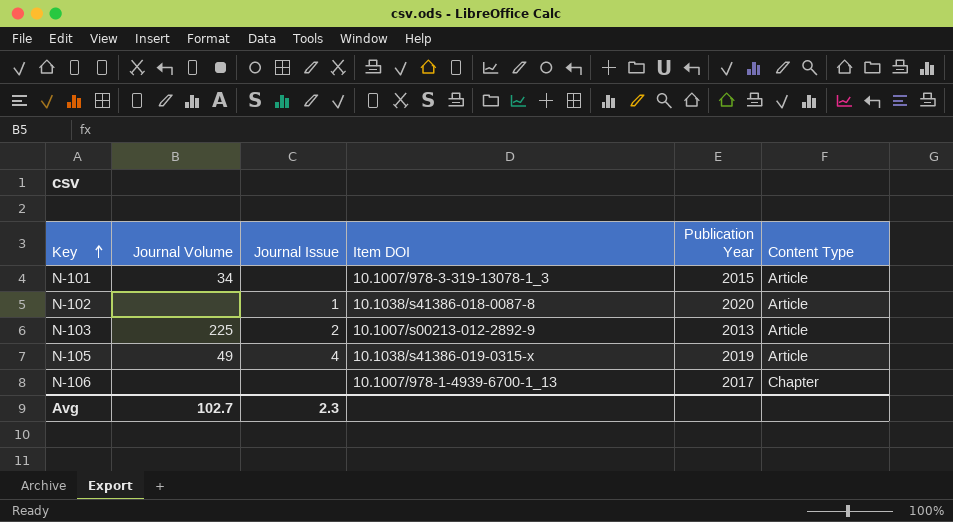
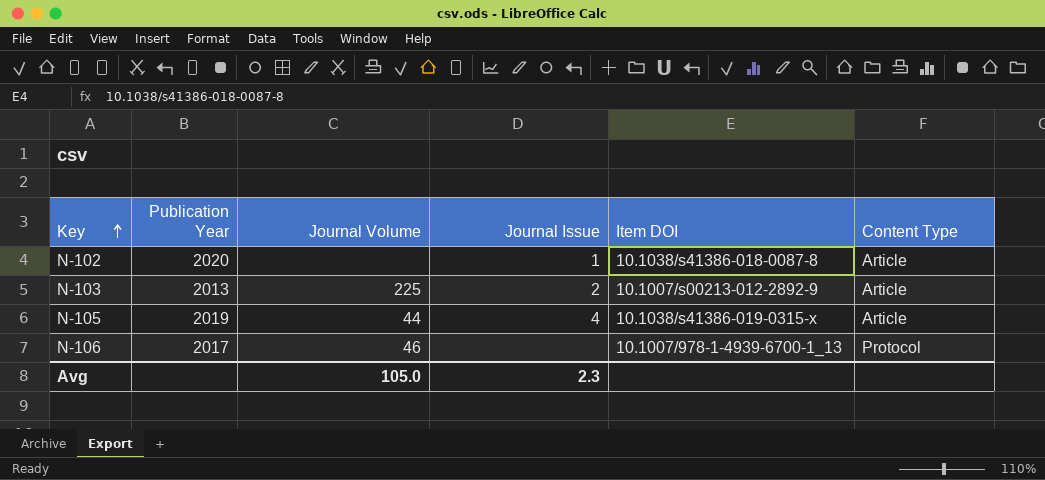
column Publication Year | position: 5 -> 2
row N-101: 34 | none | 10.1007/978-3-319-13078-1_3 | 2015 | Article -> none
N-105 | Journal Volume: 49 -> 44
N-106 | Journal Volume: none -> 46
N-106 | Content Type: Chapter -> Protocol
Avg | Journal Volume: 102.7 -> 105.0

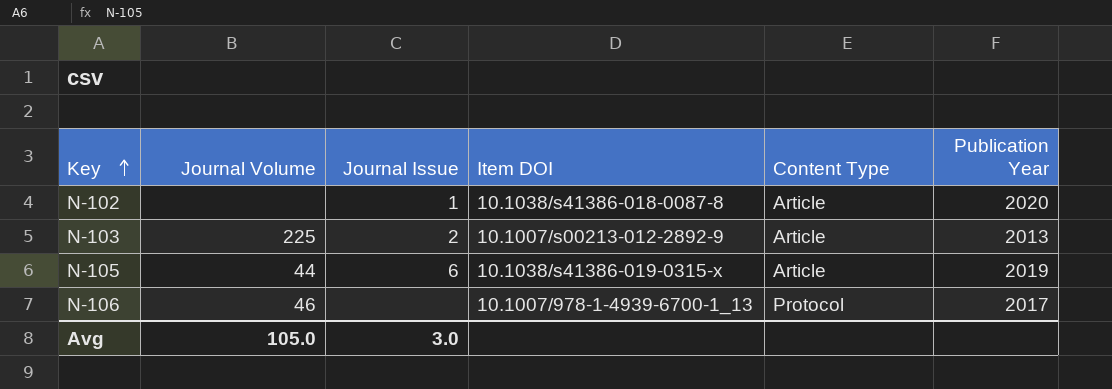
column Publication Year | position: 2 -> 6
N-105 | Journal Issue: 4 -> 6
Avg | Journal Issue: 2.3 -> 3.0

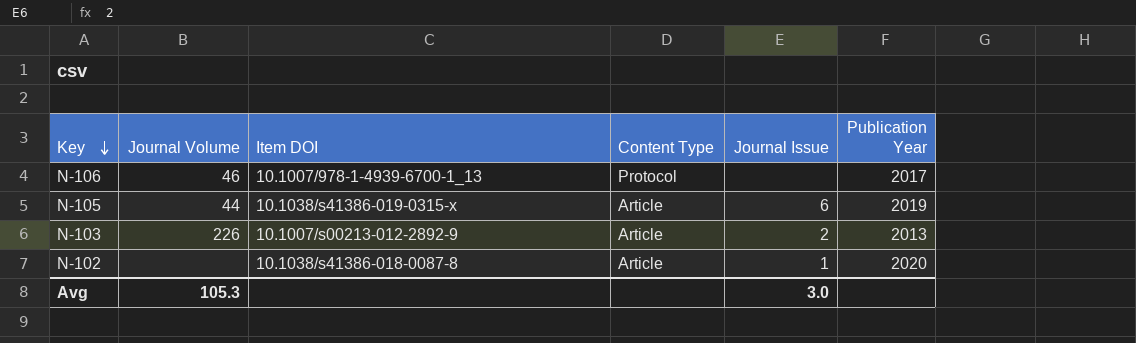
row order: Key ascending -> Key descending
column Journal Issue | position: 3 -> 5
N-103 | Journal Volume: 225 -> 226
Avg | Journal Volume: 105.0 -> 105.3

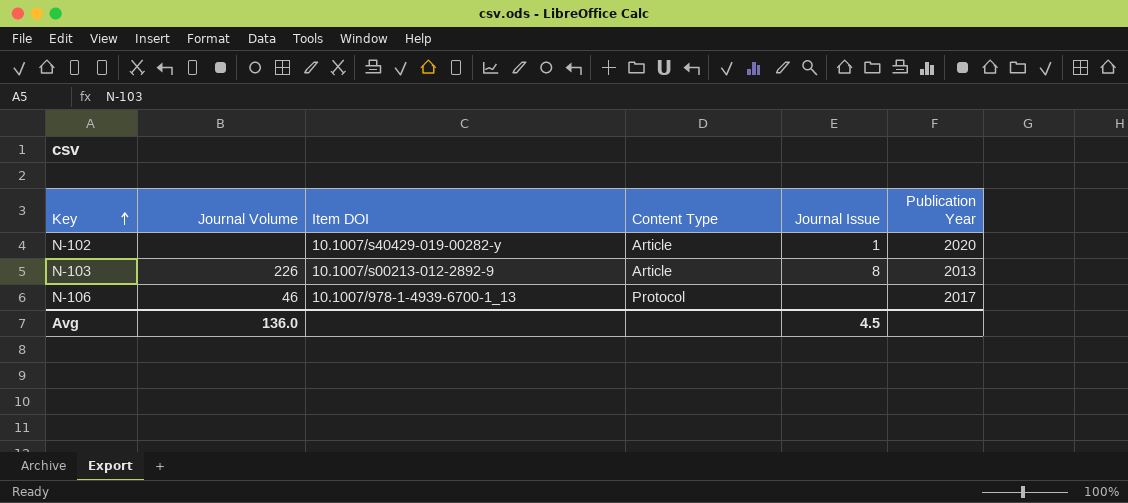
row order: Key descending -> Key ascending
row N-105: 44 | 10.1038/s41386-019-0315-x | Article | 6 | 2019 -> none
N-102 | Item DOI: 10.1038/s41386-018-0087-8 -> 10.1007/s40429-019-00282-y
N-103 | Journal Issue: 2 -> 8
Avg | Journal Volume: 105.3 -> 136.0
Avg | Journal Issue: 3.0 -> 4.5

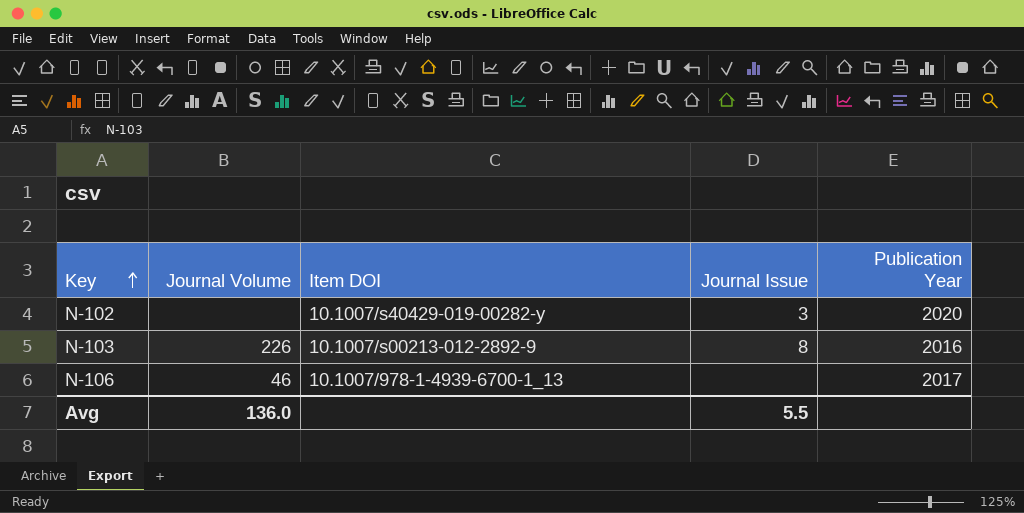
column Content Type | position: 4 -> none
N-102 | Journal Issue: 1 -> 3
N-103 | Publication Year: 2013 -> 2016
Avg | Journal Issue: 4.5 -> 5.5

